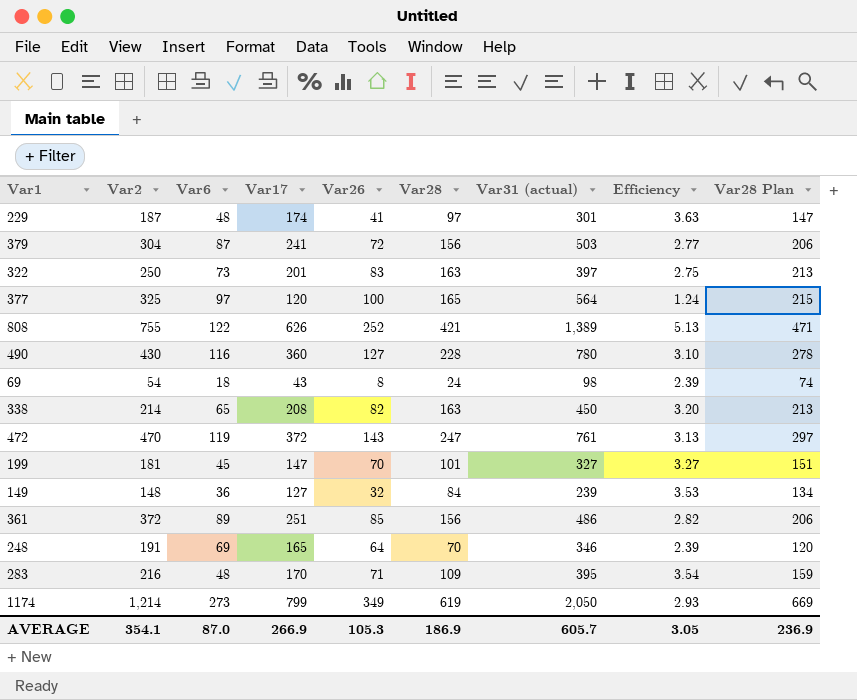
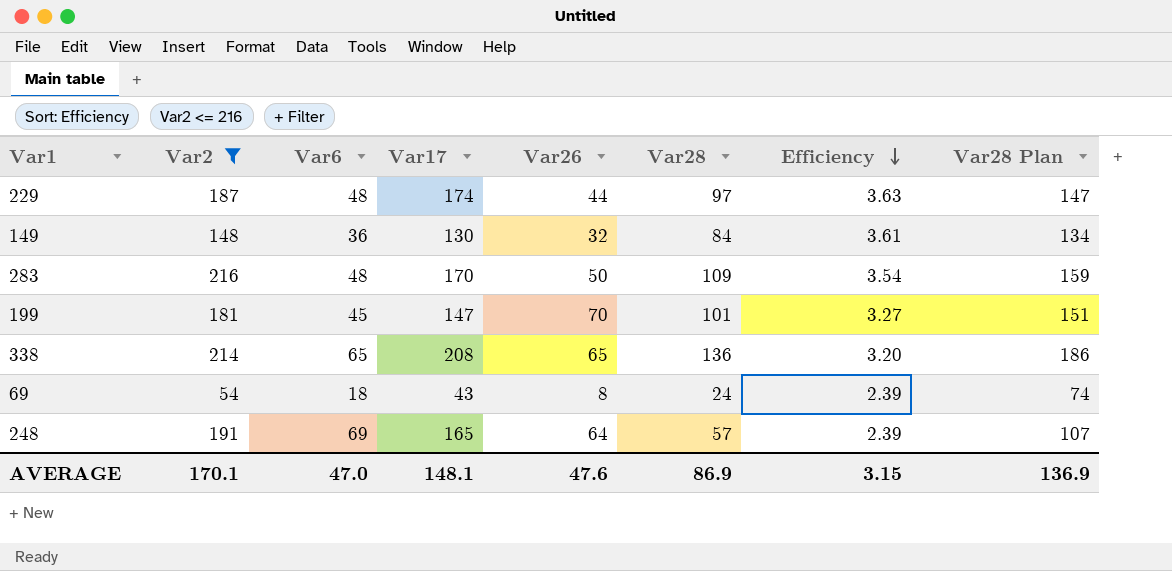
filter: none -> Var2 <= 216
row order: none -> Efficiency descending
column Var31 (actual) | position: 7 -> none
229 | Var26: 41 -> 44
149 | Var17: 127 -> 130
149 | Efficiency: 3.53 -> 3.61
283 | Var26: 71 -> 50
338 | Var26: 82 -> 65
338 | Var28: 163 -> 136
338 | Var28 Plan: 213 -> 186
248 | Var28: 70 -> 57
248 | Var28 Plan: 120 -> 107
AVERAGE | Var2: 354.1 -> 170.1
AVERAGE | Var6: 87.0 -> 47.0
AVERAGE | Var17: 266.9 -> 148.1
AVERAGE | Var26: 105.3 -> 47.6
AVERAGE | Var28: 186.9 -> 86.9
AVERAGE | Efficiency: 3.05 -> 3.15
AVERAGE | Var28 Plan: 236.9 -> 136.9

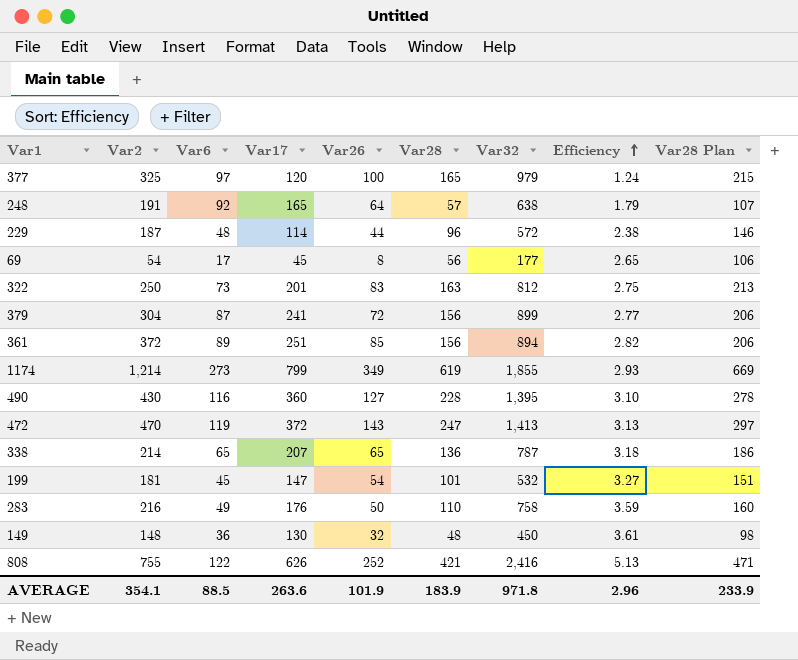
filter: Var2 <= 216 -> none
row order: Efficiency descending -> Efficiency ascending
column Var32 | position: none -> 7
248 | Var6: 69 -> 92
248 | Efficiency: 2.39 -> 1.79
229 | Var17: 174 -> 114
229 | Var28: 97 -> 96
229 | Efficiency: 3.63 -> 2.38
229 | Var28 Plan: 147 -> 146
69 | Var6: 18 -> 17
69 | Var17: 43 -> 45
69 | Var28: 24 -> 56
69 | Efficiency: 2.39 -> 2.65
69 | Var28 Plan: 74 -> 106
338 | Var17: 208 -> 207
338 | Efficiency: 3.20 -> 3.18
199 | Var26: 70 -> 54
283 | Var6: 48 -> 49
283 | Var17: 170 -> 176
283 | Var28: 109 -> 110
283 | Efficiency: 3.54 -> 3.59
283 | Var28 Plan: 159 -> 160
149 | Var28: 84 -> 48
149 | Var28 Plan: 134 -> 98
AVERAGE | Var2: 170.1 -> 354.1
AVERAGE | Var6: 47.0 -> 88.5
AVERAGE | Var17: 148.1 -> 263.6
AVERAGE | Var26: 47.6 -> 101.9
AVERAGE | Var28: 86.9 -> 183.9
AVERAGE | Efficiency: 3.15 -> 2.96
AVERAGE | Var28 Plan: 136.9 -> 233.9

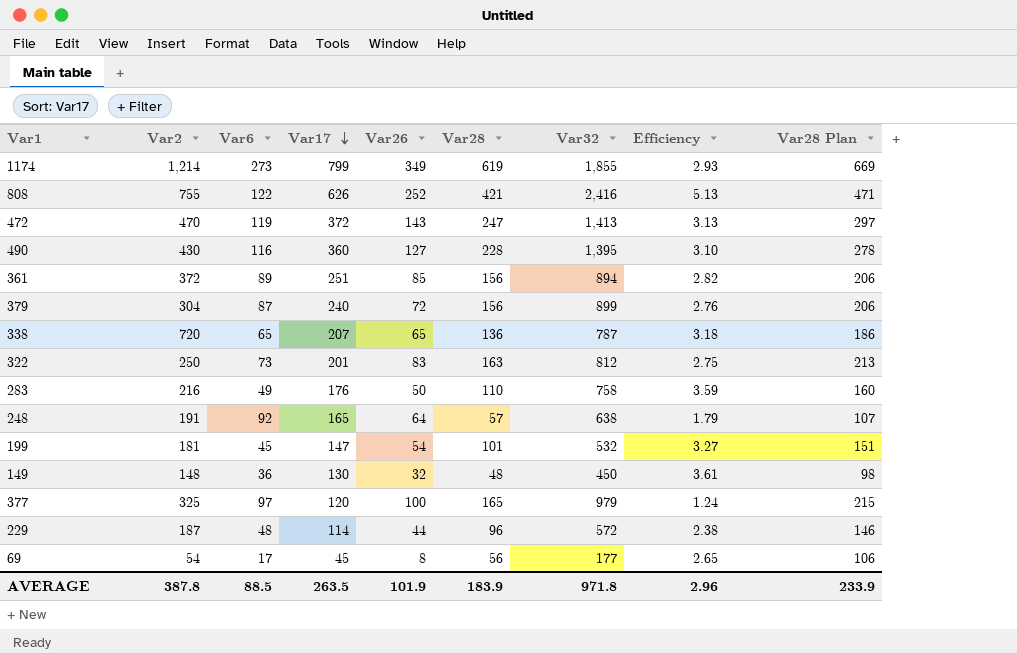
row order: Efficiency ascending -> Var17 descending
379 | Var17: 241 -> 240
379 | Efficiency: 2.77 -> 2.76
338 | Var2: 214 -> 720
AVERAGE | Var2: 354.1 -> 387.8
AVERAGE | Var17: 263.6 -> 263.5

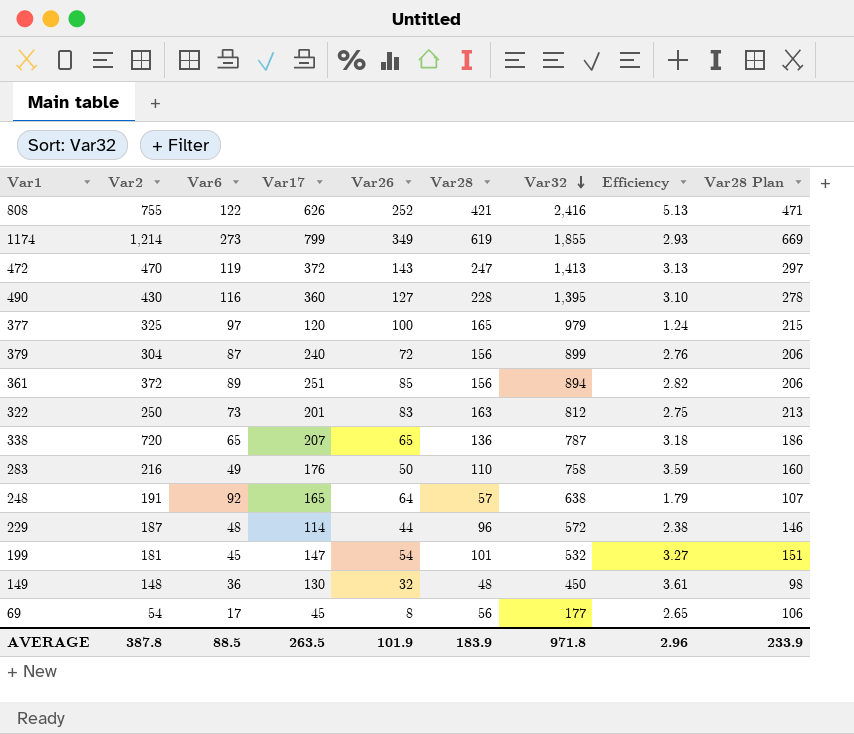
row order: Var17 descending -> Var32 descending

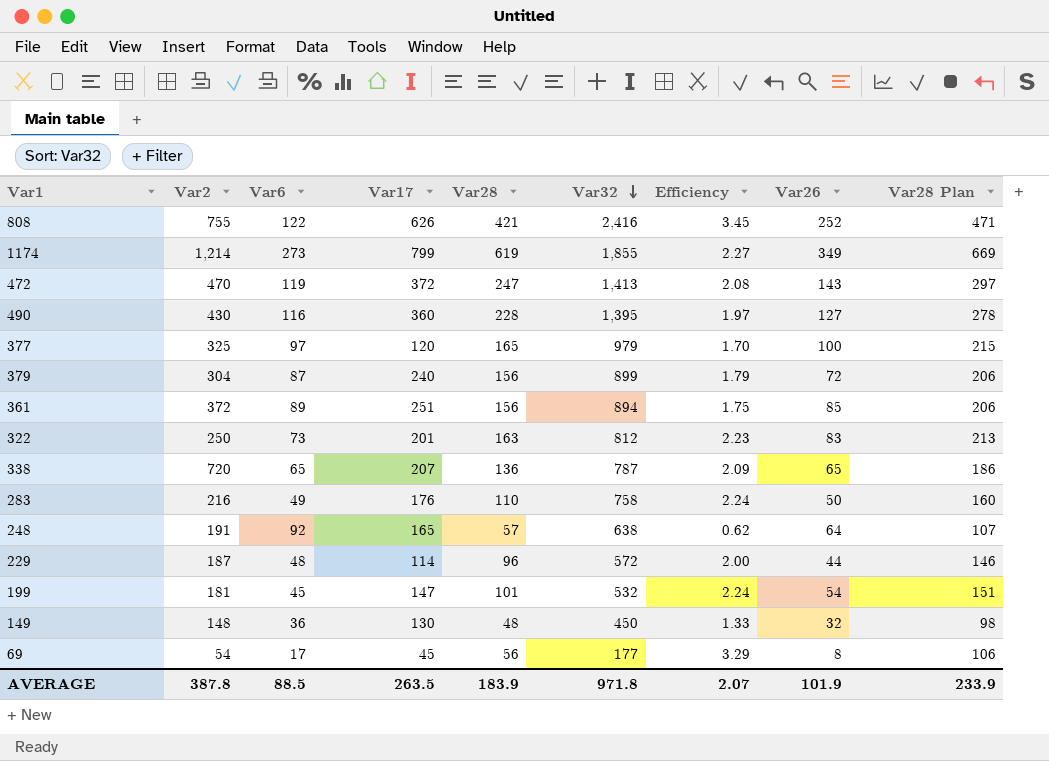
column Efficiency | formula: [Var17] / [Var6] -> [Var28] / [Var6]
column Var26 | position: 5 -> 8
AVERAGE | Efficiency: 2.96 -> 2.07

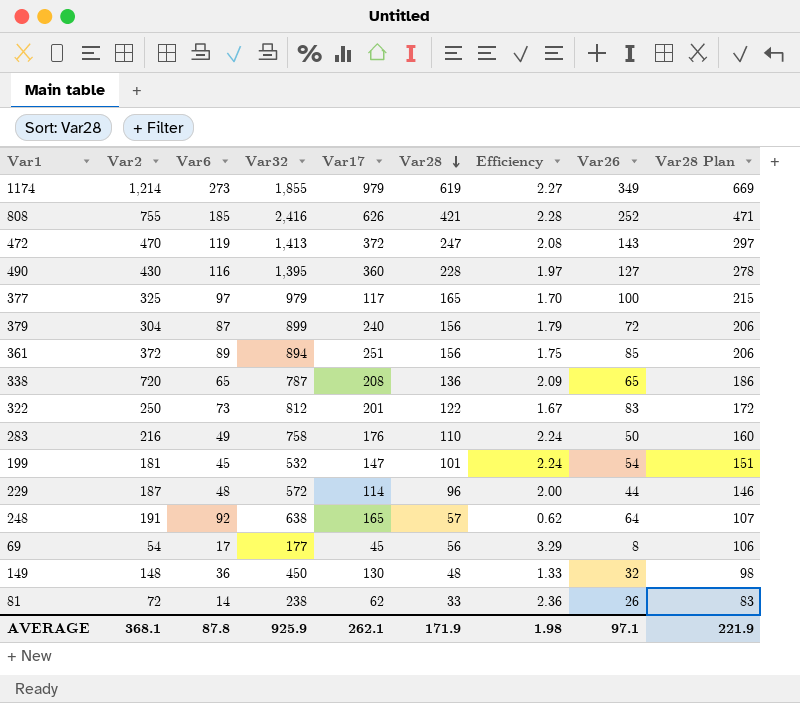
row order: Var32 descending -> Var28 descending
column Var32 | position: 6 -> 4
1174 | Var17: 799 -> 979
808 | Var6: 122 -> 185
808 | Efficiency: 3.45 -> 2.28
377 | Var17: 120 -> 117
338 | Var17: 207 -> 208
322 | Var28: 163 -> 122
322 | Efficiency: 2.23 -> 1.67
322 | Var28 Plan: 213 -> 172
row 81: none -> 72 | 14 | 238 | 62 | 33 | 2.36 | 26 | 83
AVERAGE | Var2: 387.8 -> 368.1
AVERAGE | Var6: 88.5 -> 87.8
AVERAGE | Var32: 971.8 -> 925.9
AVERAGE | Var17: 263.5 -> 262.1
AVERAGE | Var28: 183.9 -> 171.9
AVERAGE | Efficiency: 2.07 -> 1.98
AVERAGE | Var26: 101.9 -> 97.1
AVERAGE | Var28 Plan: 233.9 -> 221.9

